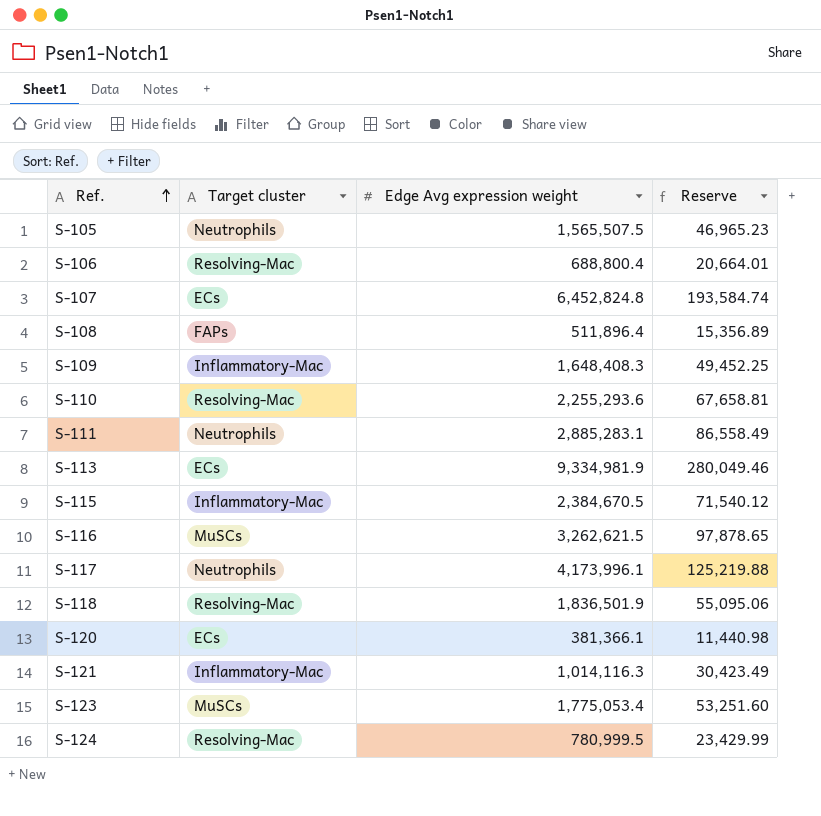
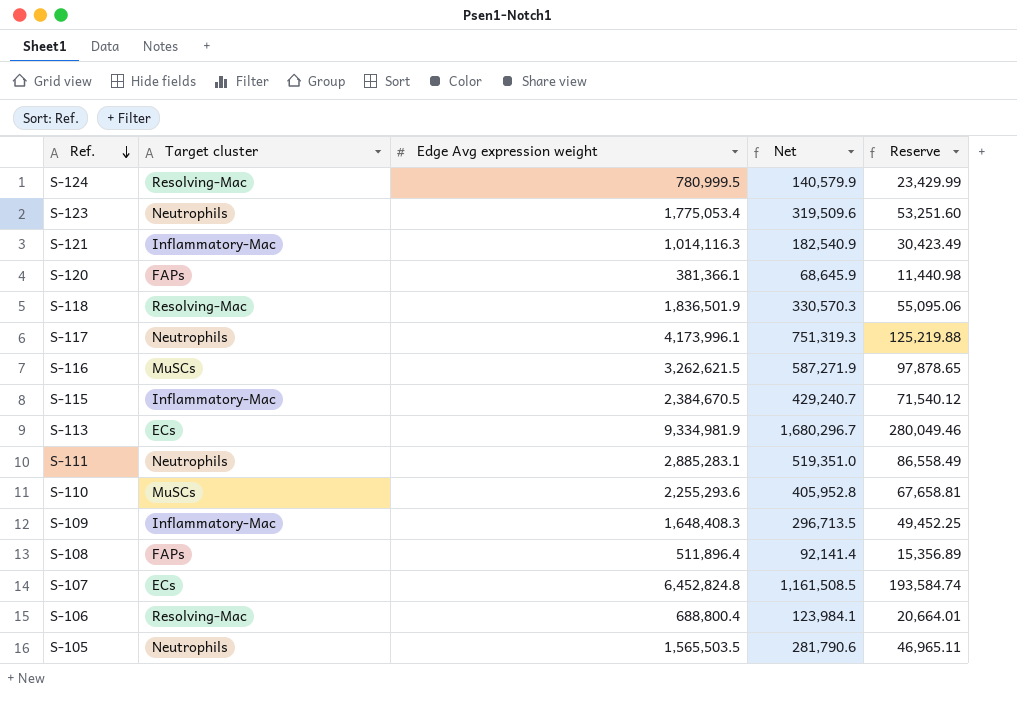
row order: Ref. ascending -> Ref. descending
column Net | formula: none -> [Edge Avg expression weight] * 0.18
S-123 | Target cluster: MuSCs -> Neutrophils
S-120 | Target cluster: ECs -> FAPs
S-110 | Target cluster: Resolving-Mac -> MuSCs
S-105 | Edge Avg expression weight: 1,565,507.5 -> 1,565,503.5
S-105 | Reserve: 46,965.23 -> 46,965.11

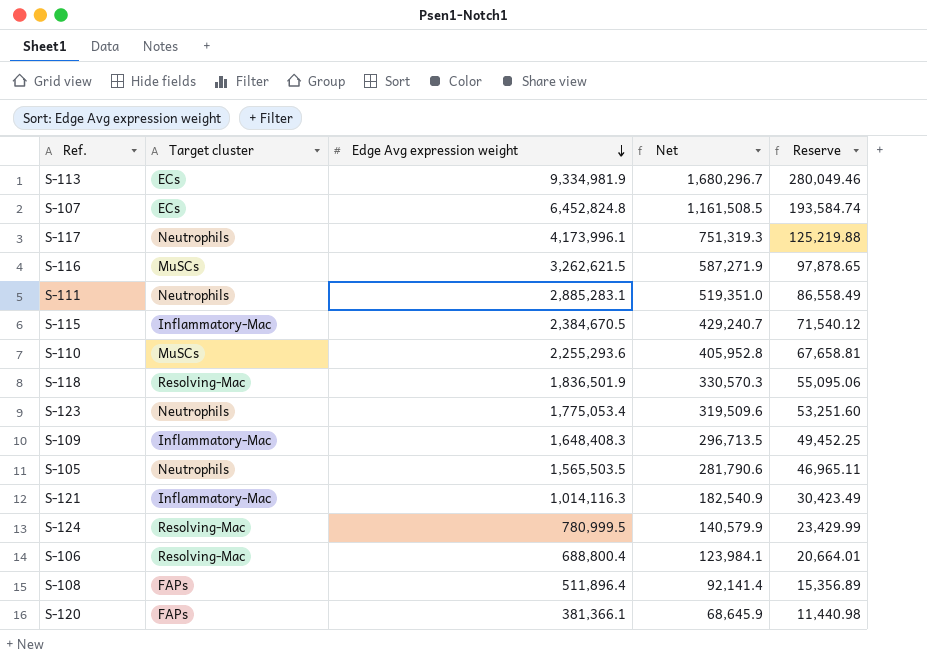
row order: Ref. descending -> Edge Avg expression weight descending

